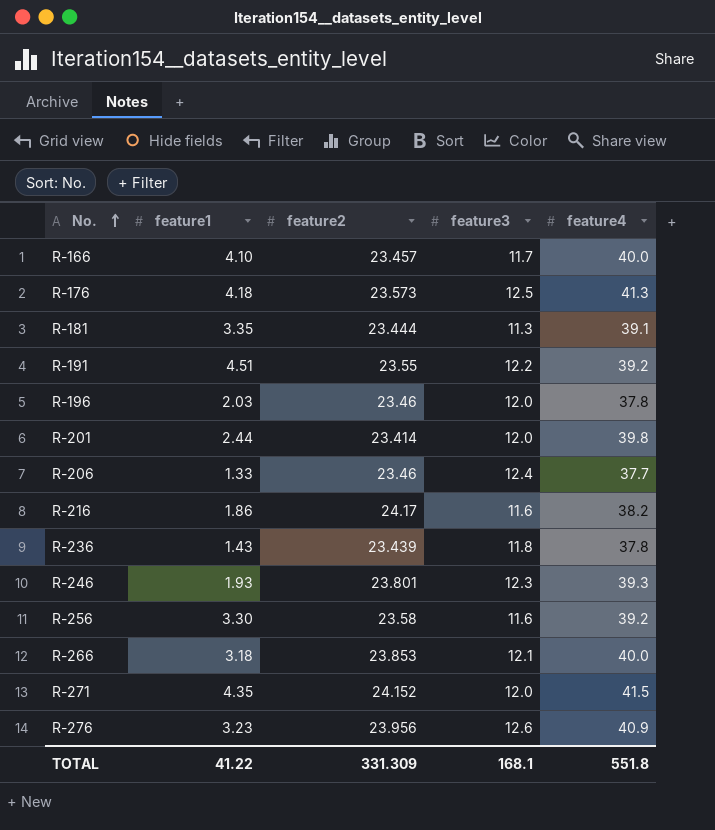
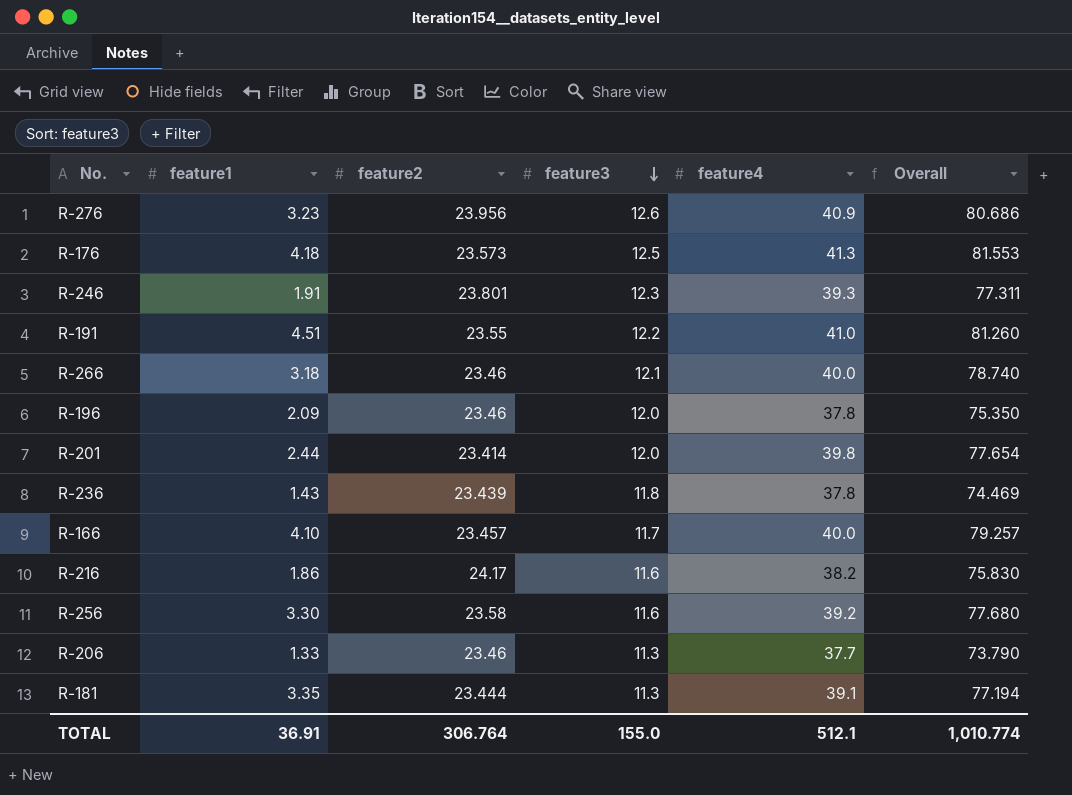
row order: No. ascending -> feature3 descending
column Overall | formula: none -> [feature1] + [feature2] + [feature3] + [feature4]
row R-271: 4.35 | 24.152 | 12.0 | 41.5 -> none
R-246 | feature1: 1.93 -> 1.91
R-191 | feature4: 39.2 -> 41.0
R-266 | feature2: 23.853 -> 23.46
R-196 | feature1: 2.03 -> 2.09
R-206 | feature3: 12.4 -> 11.3
TOTAL | feature1: 41.22 -> 36.91
TOTAL | feature2: 331.309 -> 306.764
TOTAL | feature3: 168.1 -> 155.0
TOTAL | feature4: 551.8 -> 512.1

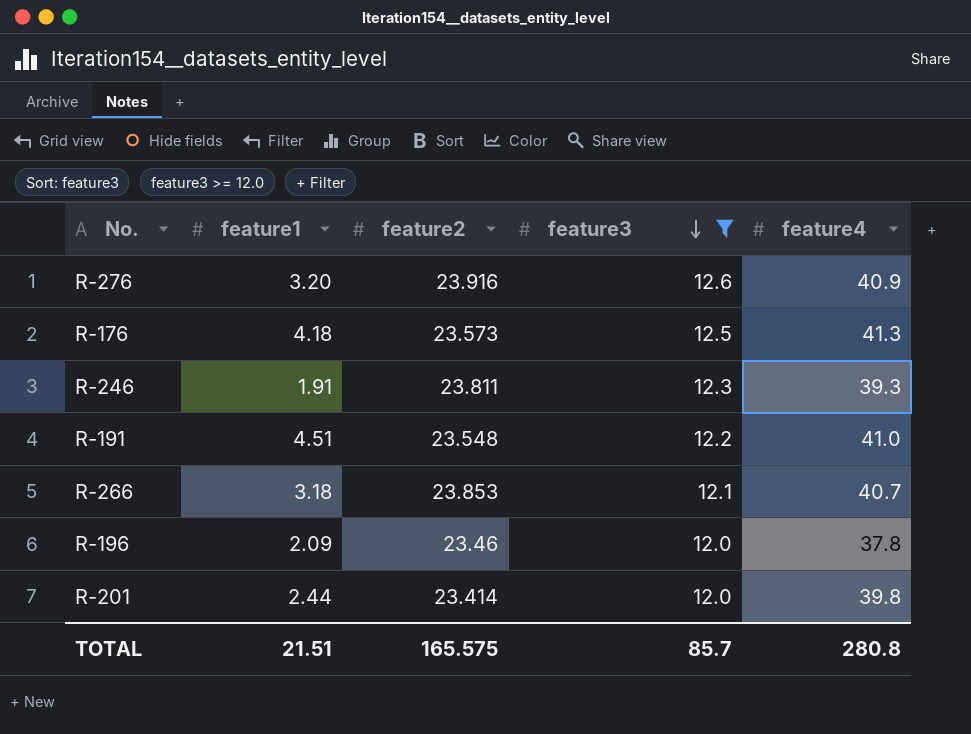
filter: none -> feature3 >= 12.0
column Overall | formula: [feature1] + [feature2] + [feature3] + [feature4] -> none
R-276 | feature1: 3.23 -> 3.20
R-276 | feature2: 23.956 -> 23.916
R-246 | feature2: 23.801 -> 23.811
R-191 | feature2: 23.55 -> 23.548
R-266 | feature2: 23.46 -> 23.853
R-266 | feature4: 40.0 -> 40.7
TOTAL | feature1: 36.91 -> 21.51
TOTAL | feature2: 306.764 -> 165.575
TOTAL | feature3: 155.0 -> 85.7
TOTAL | feature4: 512.1 -> 280.8

